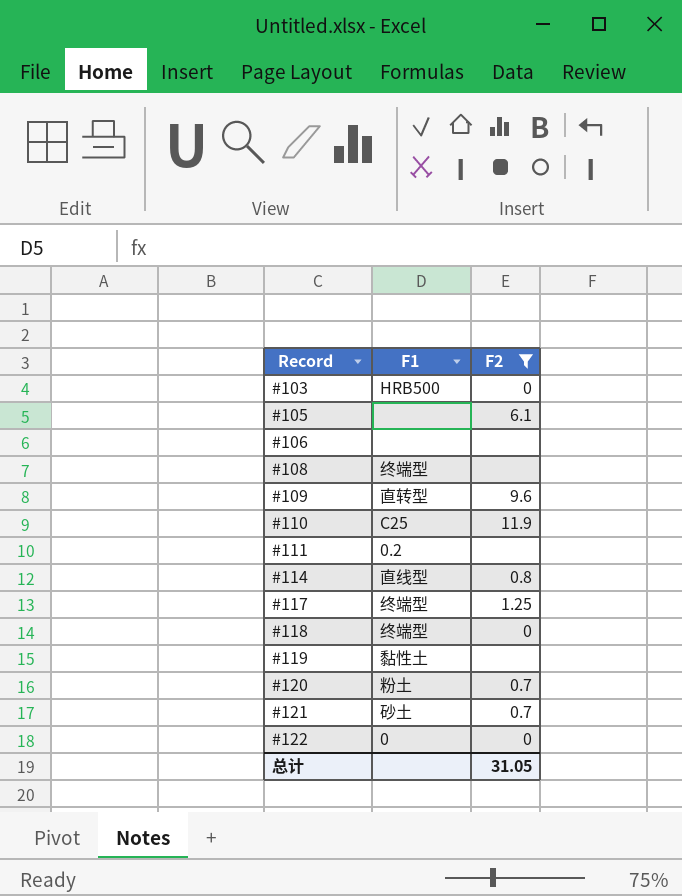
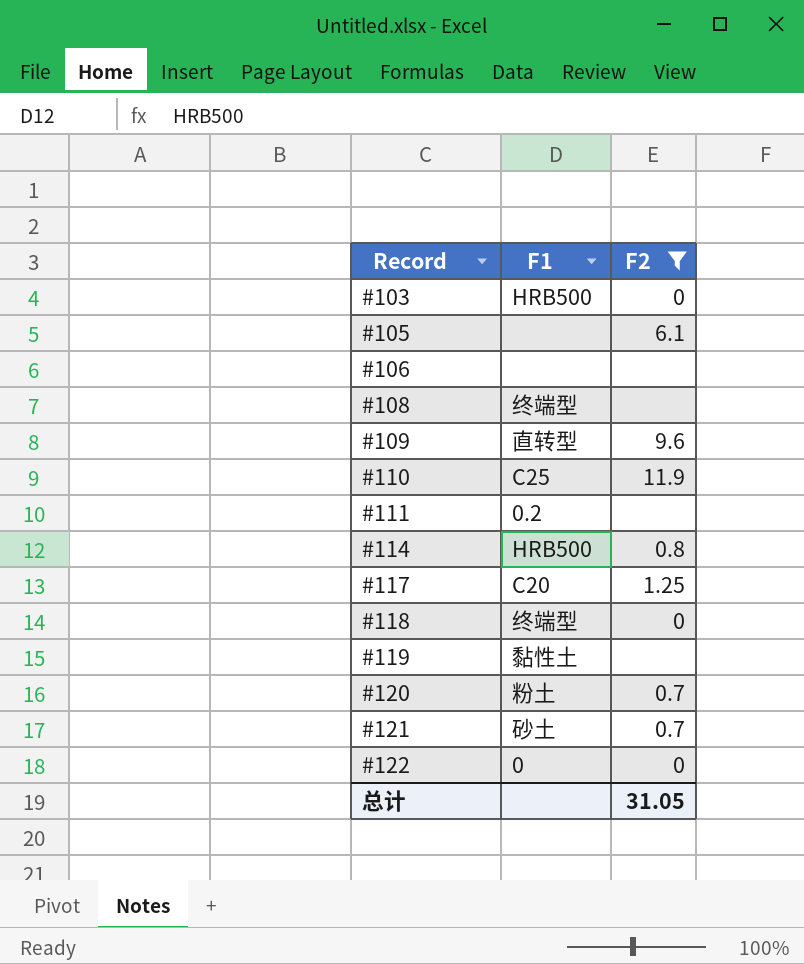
#114 | F1: 直线型 -> HRB500
#117 | F1: 终端型 -> C20

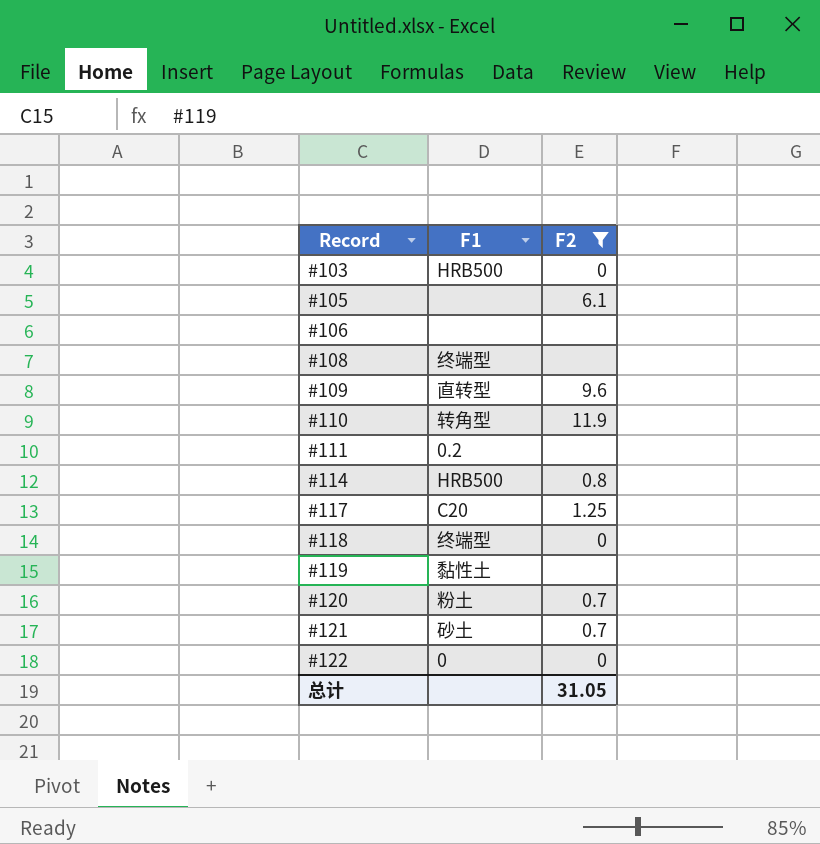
#110 | F1: C25 -> 转角型

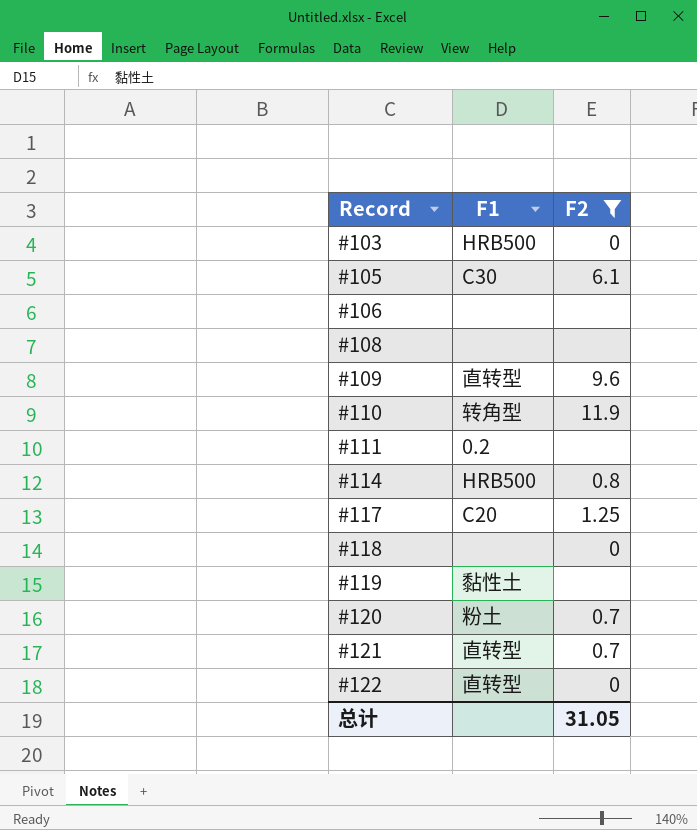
#105 | F1: none -> C30
#108 | F1: 终端型 -> none
#118 | F1: 终端型 -> none
#121 | F1: 砂土 -> 直转型
#122 | F1: 0 -> 直转型

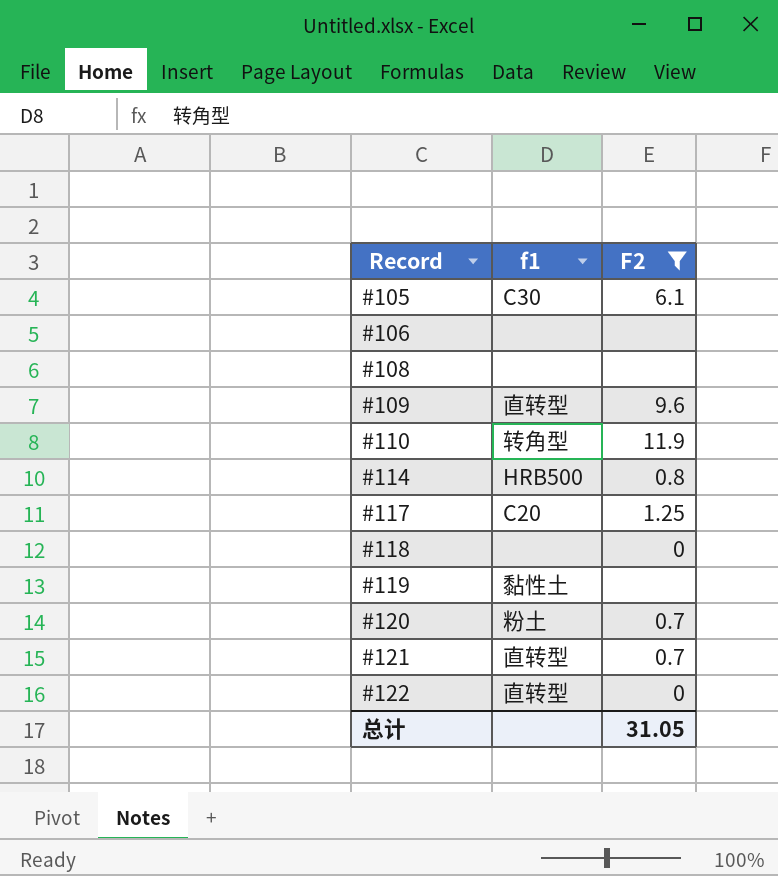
column name: F1 -> f1
row #103: HRB500 | 0 -> none
row #111: 0.2 | none -> none

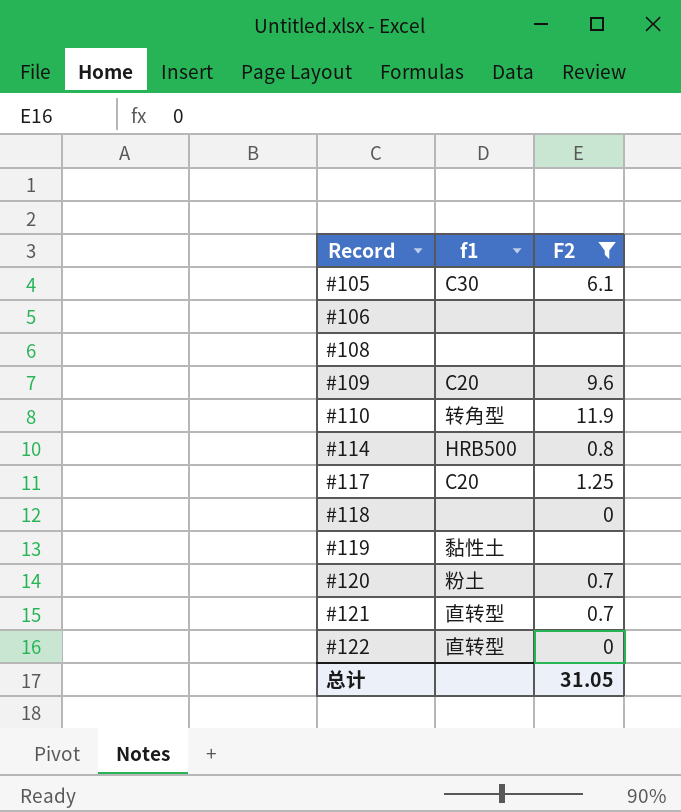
#109 | f1: 直转型 -> C20

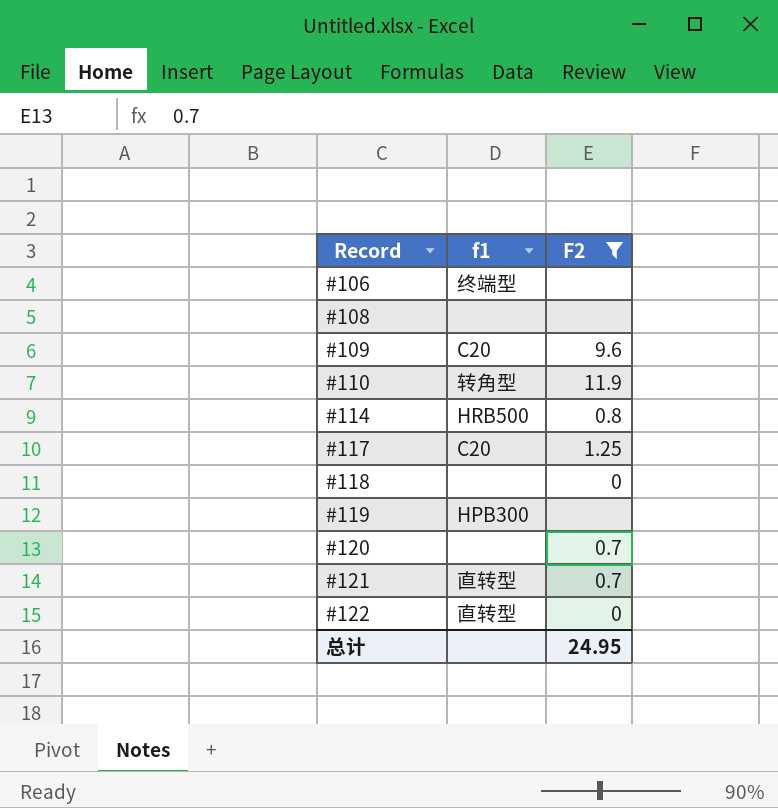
row #105: C30 | 6.1 -> none
#106 | f1: none -> 终端型
#119 | f1: 黏性土 -> HPB300
#120 | f1: 粉土 -> none
总计 | F2: 31.05 -> 24.95

